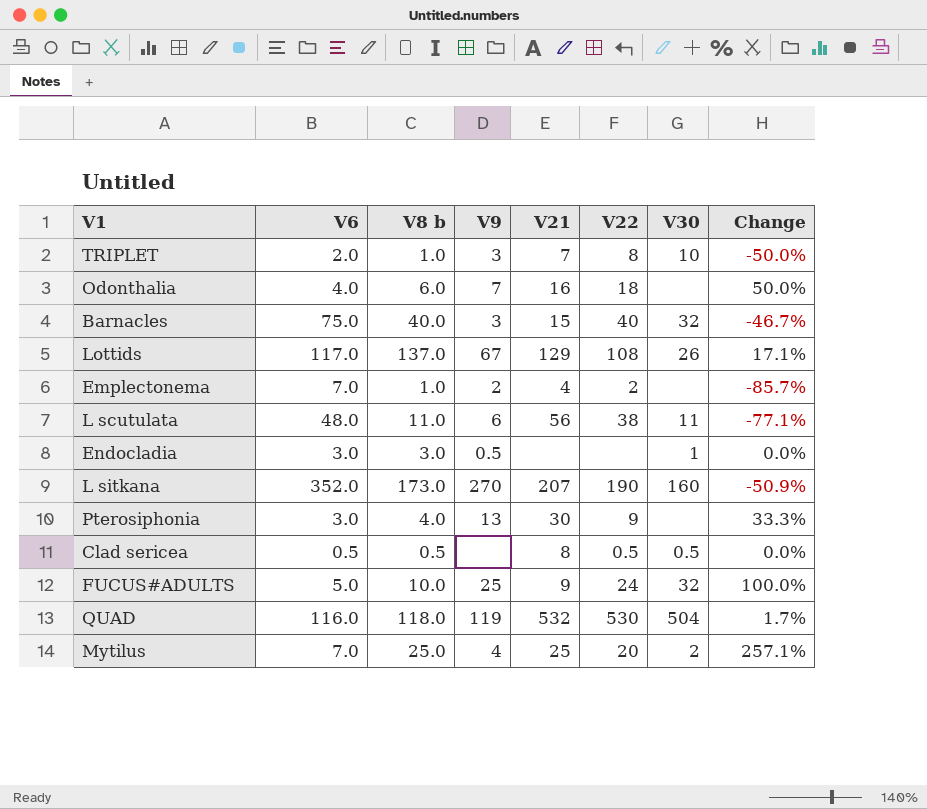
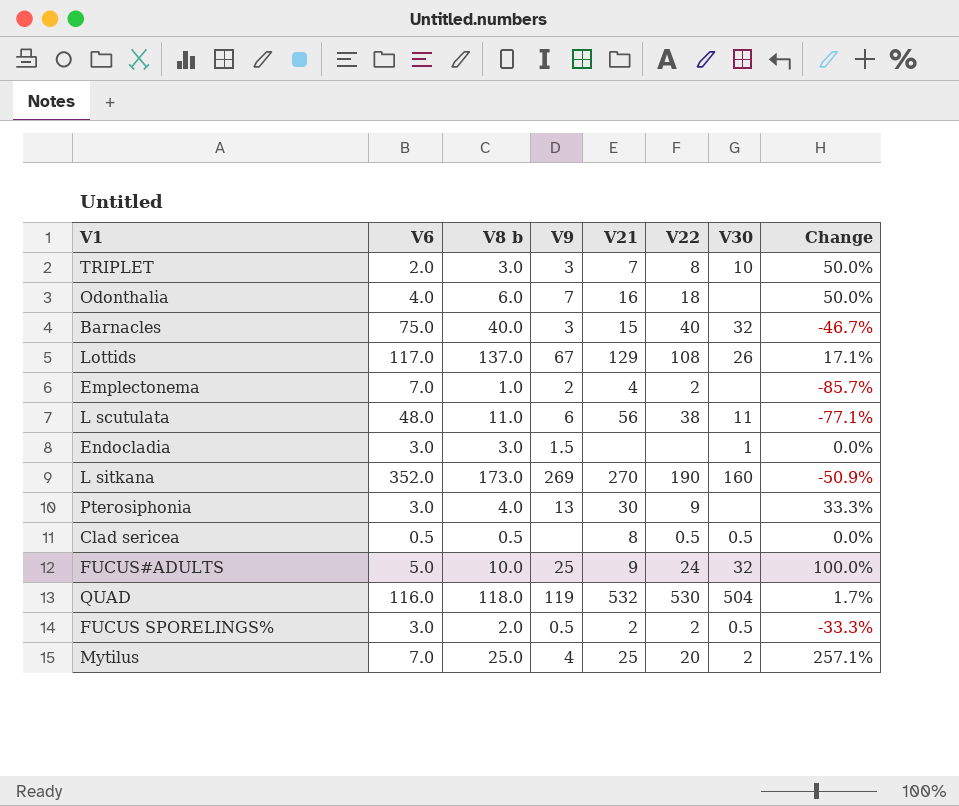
TRIPLET | V8 b: 1.0 -> 3.0
TRIPLET | Change: -50.0% -> 50.0%
Endocladia | V9: 0.5 -> 1.5
L sitkana | V9: 270 -> 269
L sitkana | V21: 207 -> 270
row FUCUS SPORELINGS%: none -> 3.0 | 2.0 | 0.5 | 2 | 2 | 0.5 | -33.3%

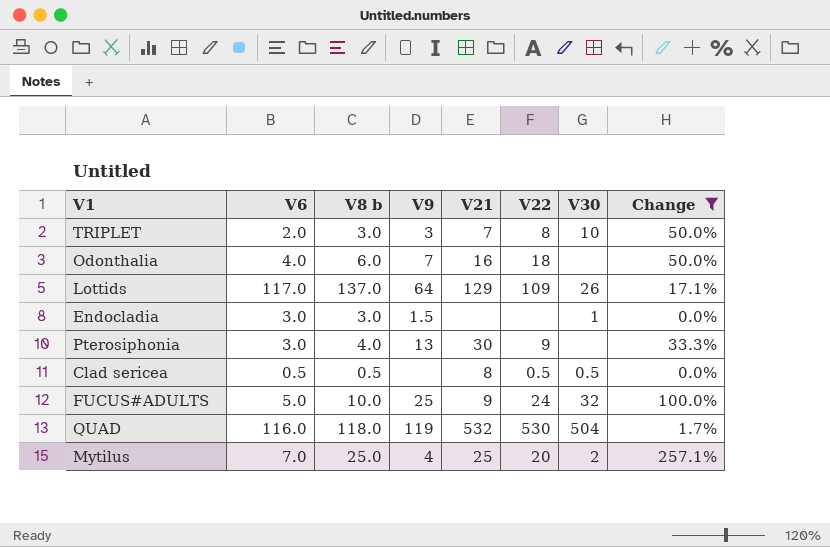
filter: none -> Change >= 0.0%
Lottids | V9: 67 -> 64
Lottids | V22: 108 -> 109

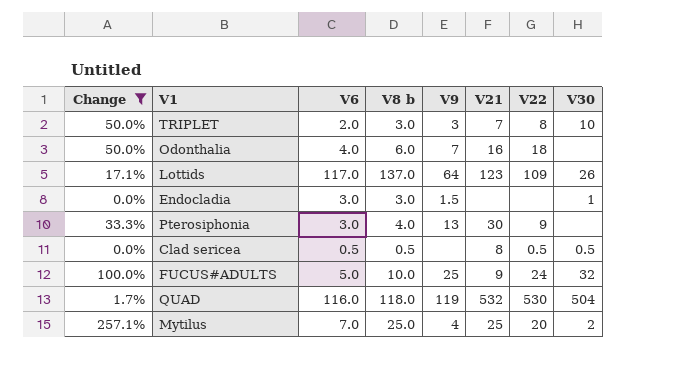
column Change | position: 8 -> 1
Lottids | V21: 129 -> 123

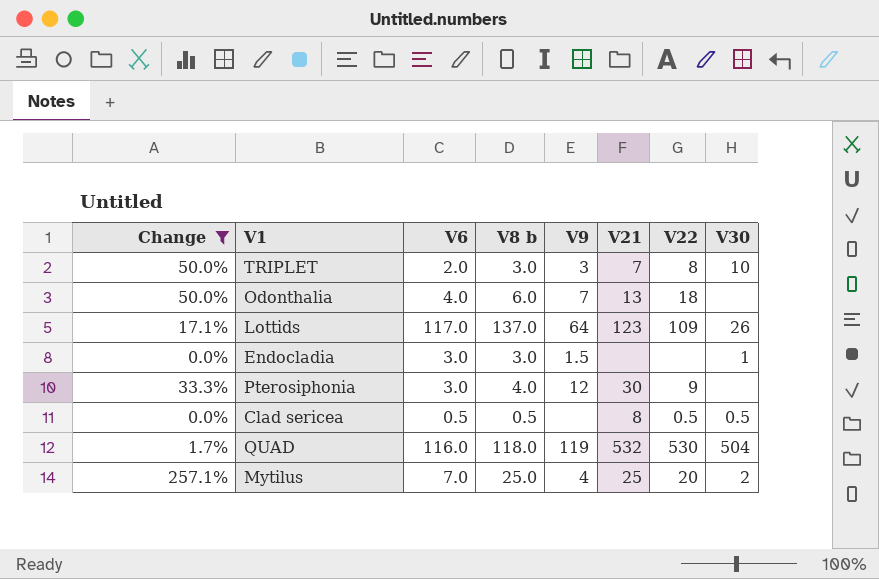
row FUCUS#ADULTS: 100.0% | 5.0 | 10.0 | 25 | 9 | 24 | 32 -> none
Odonthalia | V21: 16 -> 13
Pterosiphonia | V9: 13 -> 12

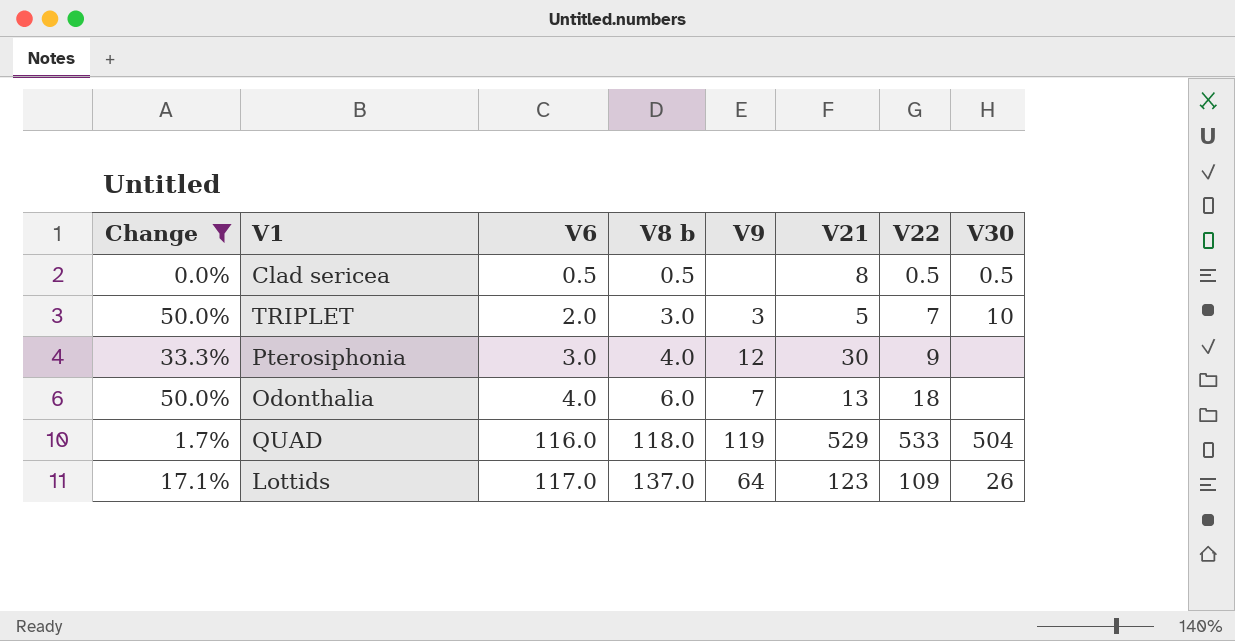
row order: none -> V6 ascending
row Endocladia: 0.0% | 3.0 | 3.0 | 1.5 | none | none | 1 -> none
row Mytilus: 257.1% | 7.0 | 25.0 | 4 | 25 | 20 | 2 -> none
TRIPLET | V21: 7 -> 5
TRIPLET | V22: 8 -> 7
QUAD | V21: 532 -> 529
QUAD | V22: 530 -> 533

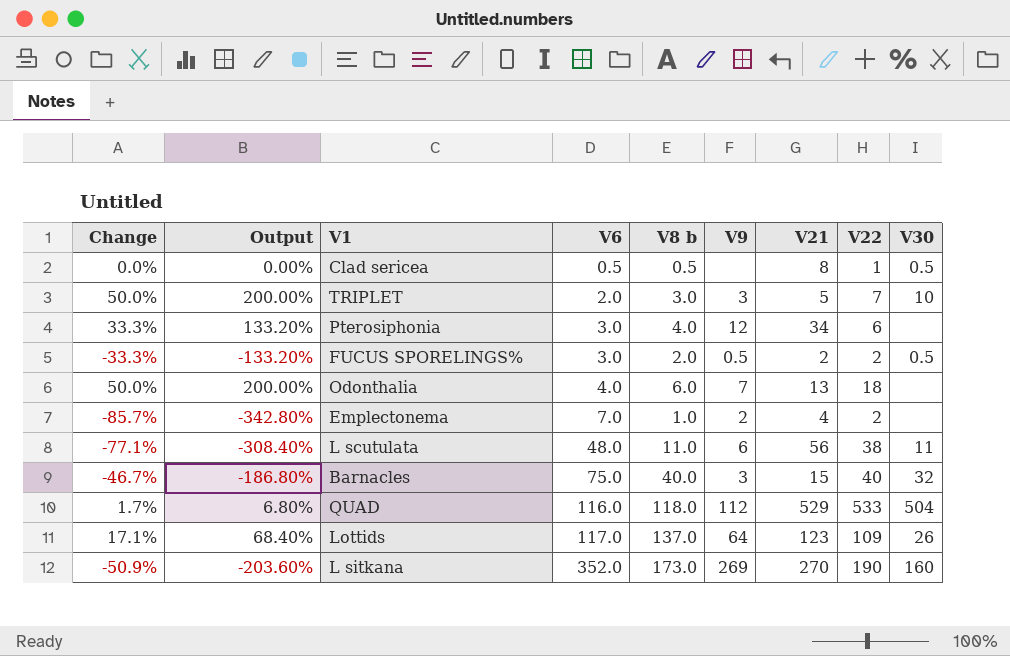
filter: Change >= 0.0% -> none
column Output | formula: none -> [Change] * 4
Clad sericea | V22: 0.5 -> 1
Pterosiphonia | V21: 30 -> 34
Pterosiphonia | V22: 9 -> 6
QUAD | V9: 119 -> 112

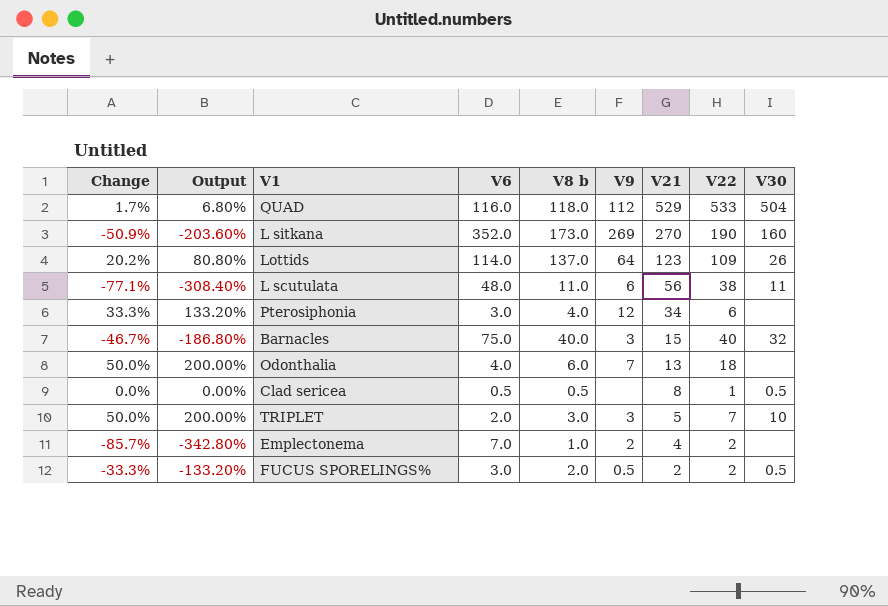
row order: V6 ascending -> V21 descending
Lottids | Change: 17.1% -> 20.2%
Lottids | Output: 68.40% -> 80.80%
Lottids | V6: 117.0 -> 114.0

